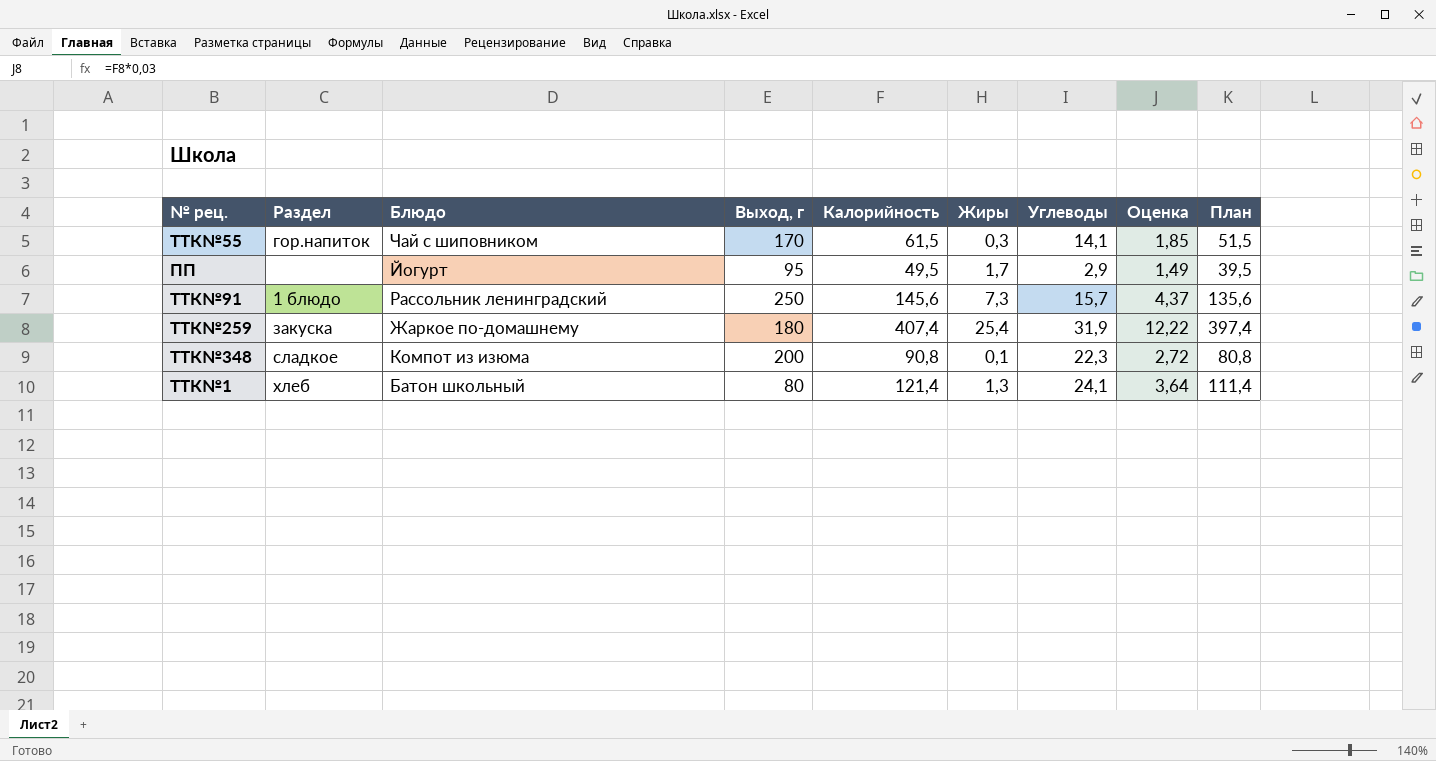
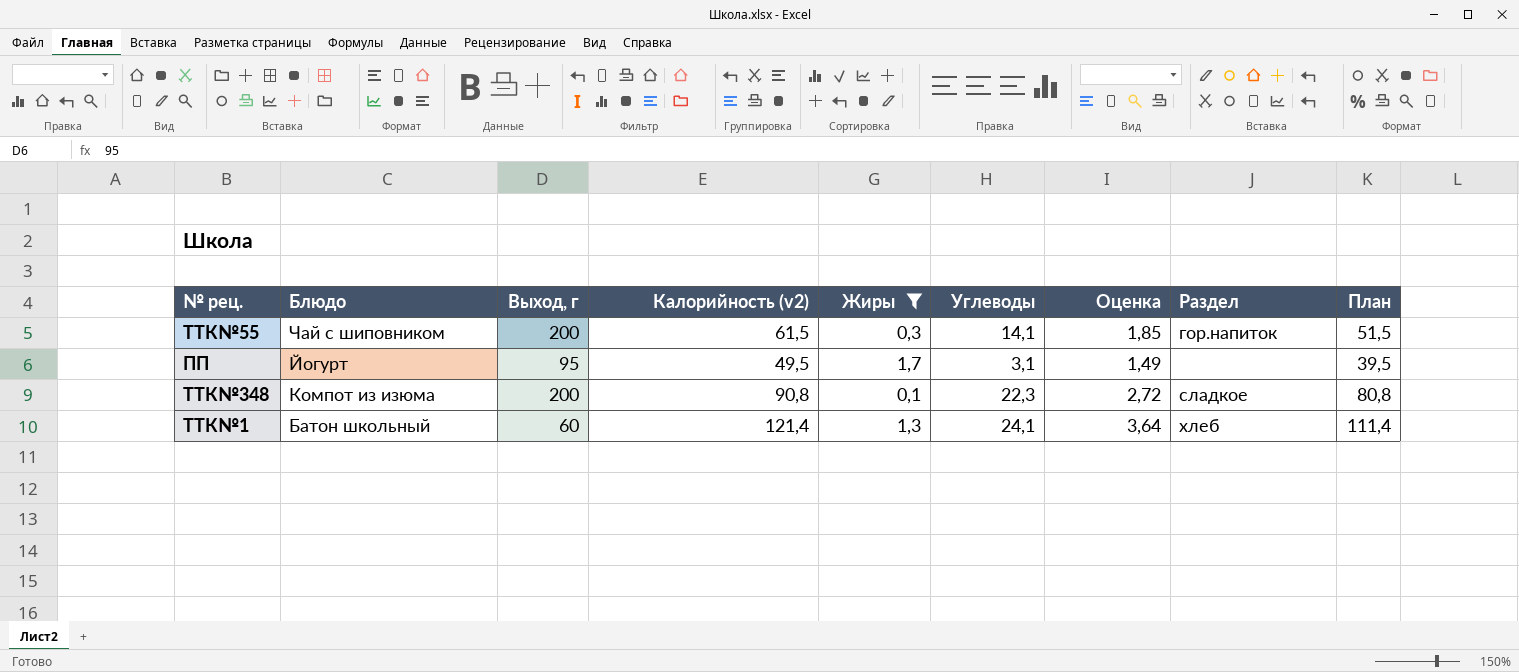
filter: none -> Жиры <= 1,7
column name: Калорийность -> Калорийность (v2)
column Раздел | position: 2 -> 8
ТТК№55 | Выход, г: 170 -> 200
ПП | Углеводы: 2,9 -> 3,1
ТТК№1 | Выход, г: 80 -> 60

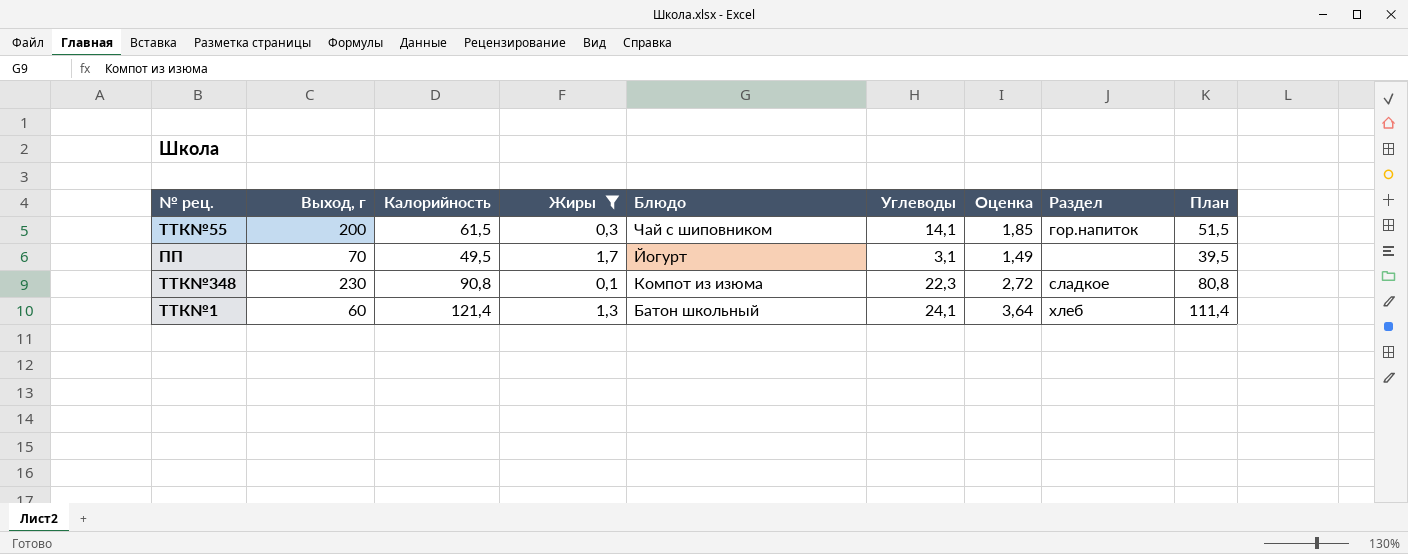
column name: Калорийность (v2) -> Калорийность
column Блюдо | position: 2 -> 5
ПП | Выход, г: 95 -> 70
ТТК№348 | Выход, г: 200 -> 230

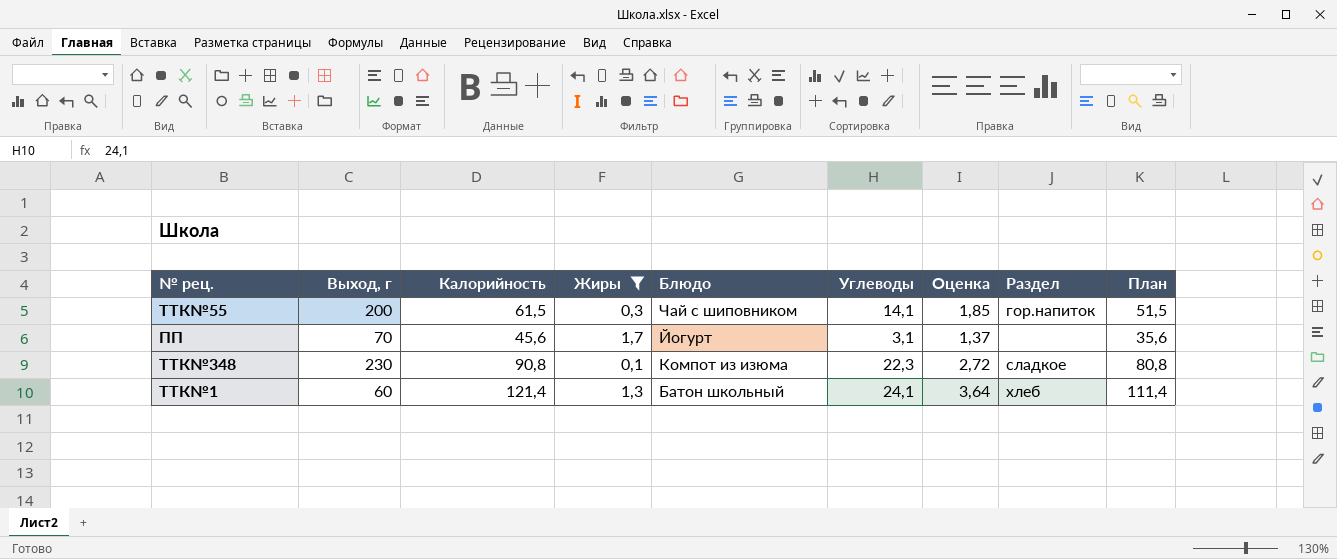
ПП | Калорийность: 49,5 -> 45,6
ПП | Оценка: 1,49 -> 1,37
ПП | План: 39,5 -> 35,6

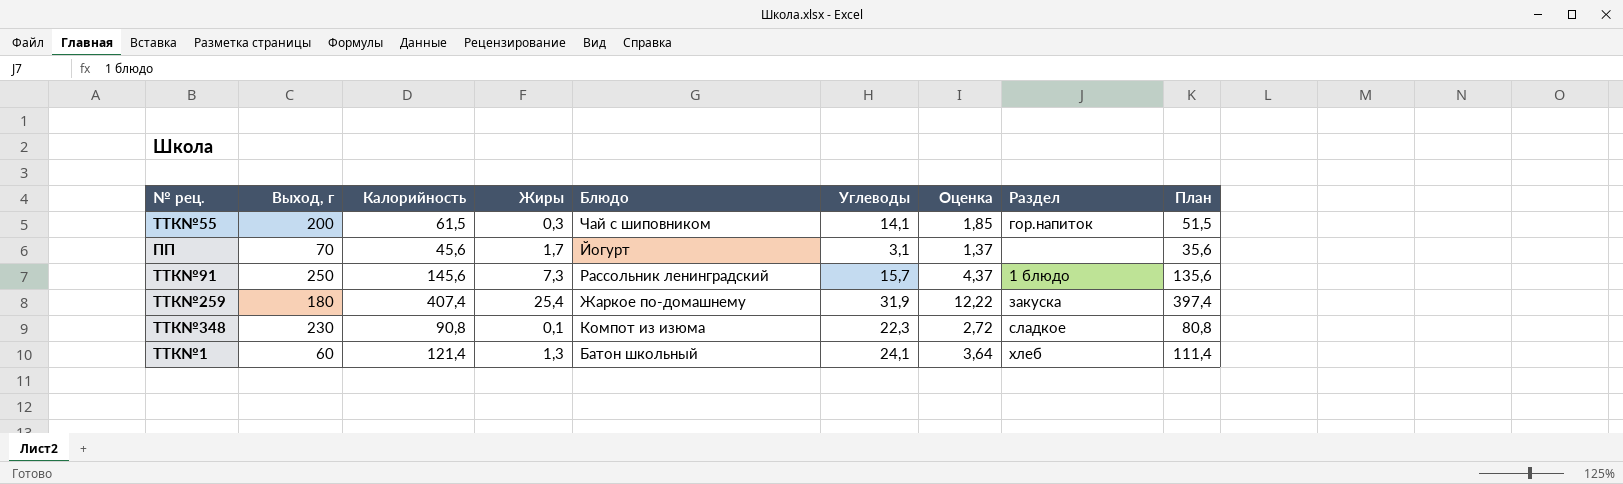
filter: Жиры <= 1,7 -> none

